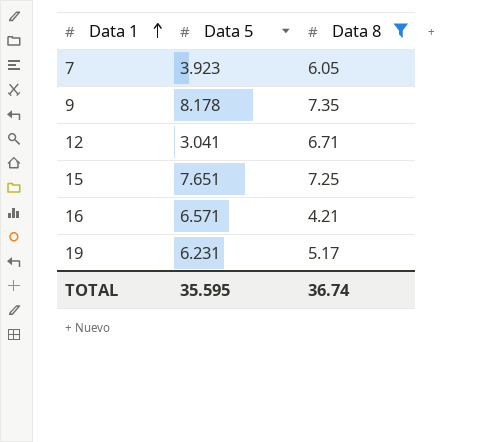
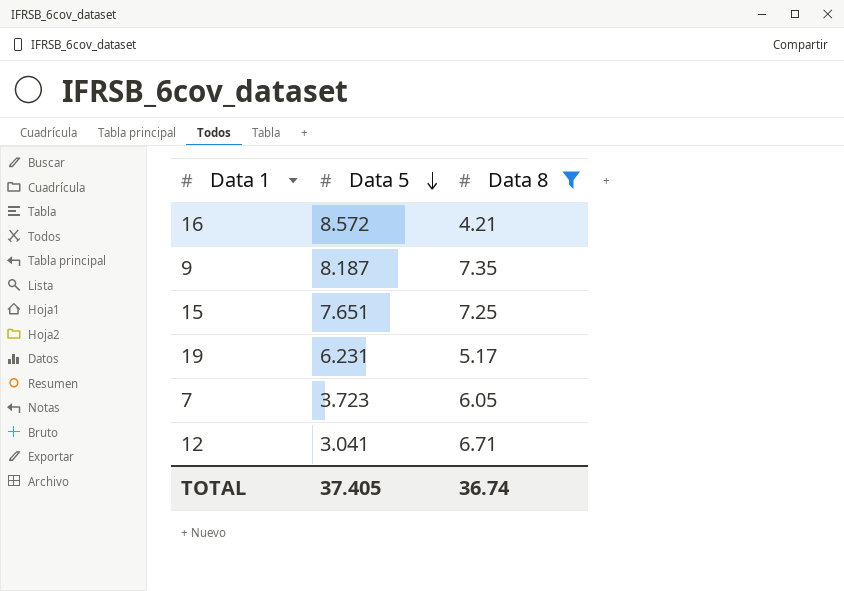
row order: Data 1 ascending -> Data 5 descending
16 | Data 5: 6.571 -> 8.572
9 | Data 5: 8.178 -> 8.187
7 | Data 5: 3.923 -> 3.723
TOTAL | Data 5: 35.595 -> 37.405

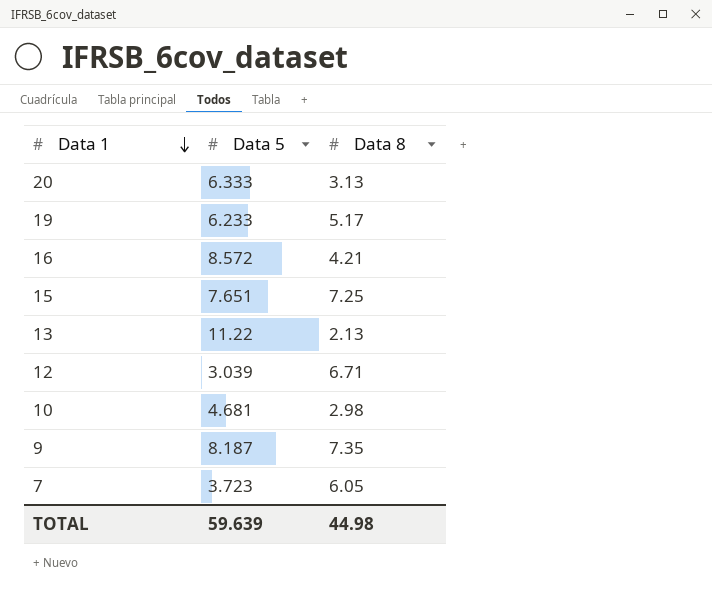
filter: Data 8 >= 4.21 -> none
row order: Data 5 descending -> Data 1 descending
19 | Data 5: 6.231 -> 6.233
12 | Data 5: 3.041 -> 3.039
TOTAL | Data 5: 37.405 -> 59.639
TOTAL | Data 8: 36.74 -> 44.98

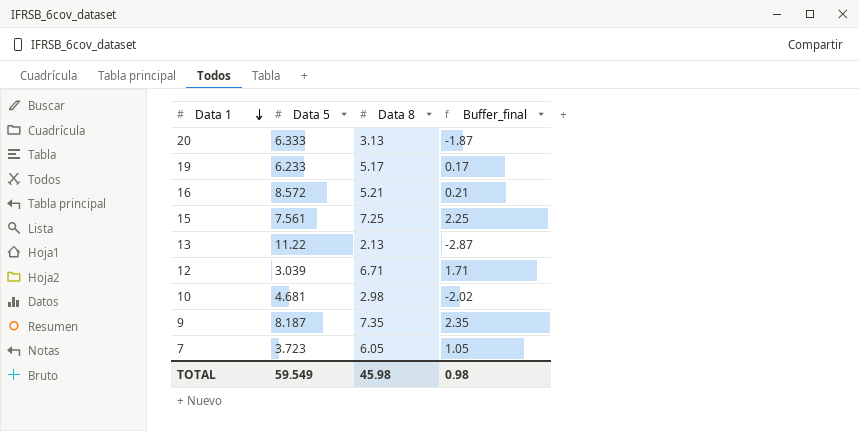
column Buffer_final | formula: none -> [Data 8] - 5
16 | Data 8: 4.21 -> 5.21
15 | Data 5: 7.651 -> 7.561
TOTAL | Data 5: 59.639 -> 59.549
TOTAL | Data 8: 44.98 -> 45.98

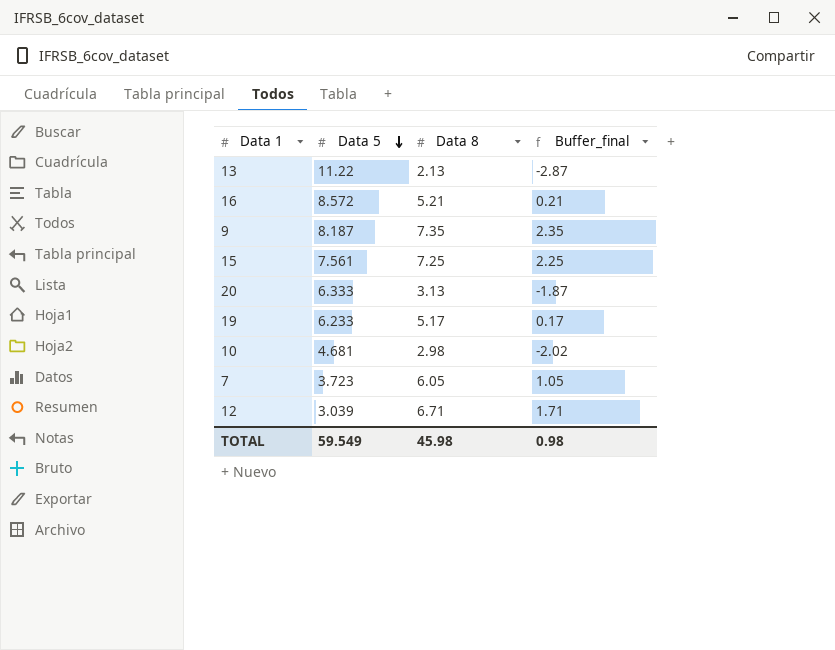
row order: Data 1 descending -> Data 5 descending

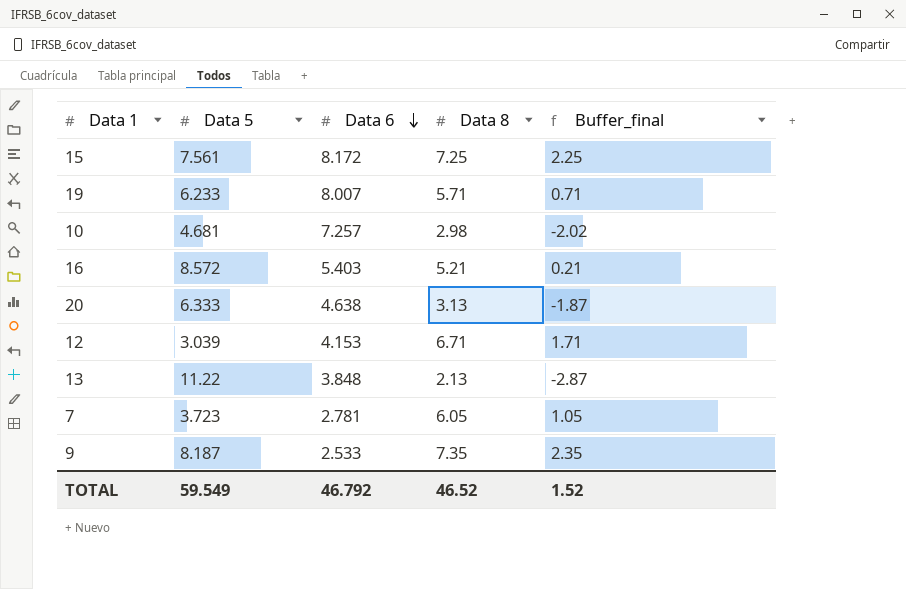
row order: Data 5 descending -> Data 6 descending
column Data 6 | position: none -> 3
19 | Data 8: 5.17 -> 5.71
19 | Buffer_final: 0.17 -> 0.71
TOTAL | Data 8: 45.98 -> 46.52
TOTAL | Buffer_final: 0.98 -> 1.52

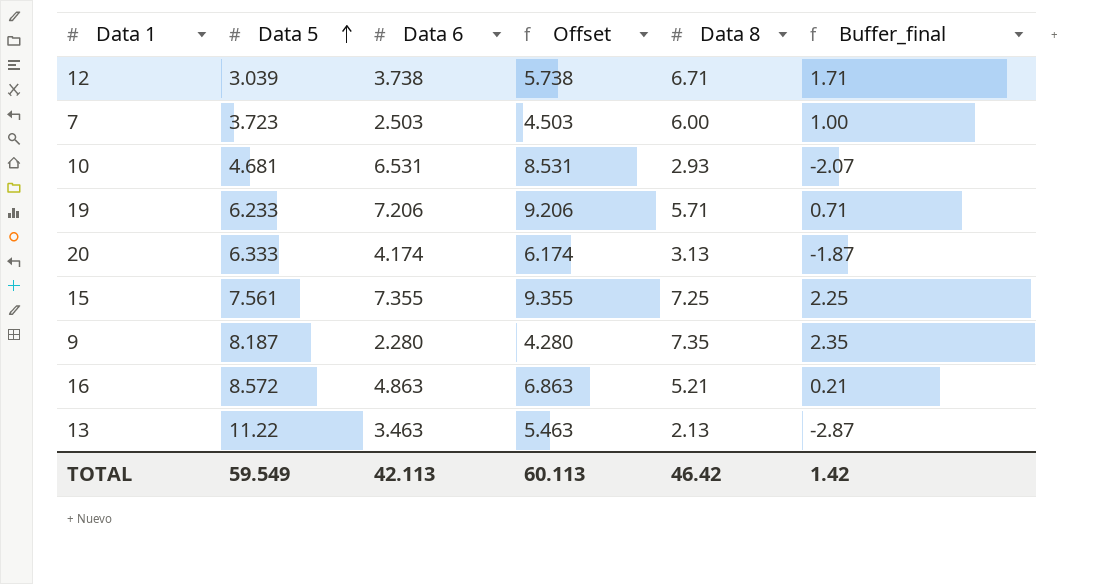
row order: Data 6 descending -> Data 5 ascending
column Offset | formula: none -> [Data 6] + 2
12 | Data 6: 4.153 -> 3.738
7 | Data 6: 2.781 -> 2.503
7 | Data 8: 6.05 -> 6.00
7 | Buffer_final: 1.05 -> 1.00
10 | Data 6: 7.257 -> 6.531
10 | Data 8: 2.98 -> 2.93
10 | Buffer_final: -2.02 -> -2.07
19 | Data 6: 8.007 -> 7.206
20 | Data 6: 4.638 -> 4.174
15 | Data 6: 8.172 -> 7.355
9 | Data 6: 2.533 -> 2.280
16 | Data 6: 5.403 -> 4.863
13 | Data 6: 3.848 -> 3.463
TOTAL | Data 6: 46.792 -> 42.113
TOTAL | Data 8: 46.52 -> 46.42
TOTAL | Buffer_final: 1.52 -> 1.42

